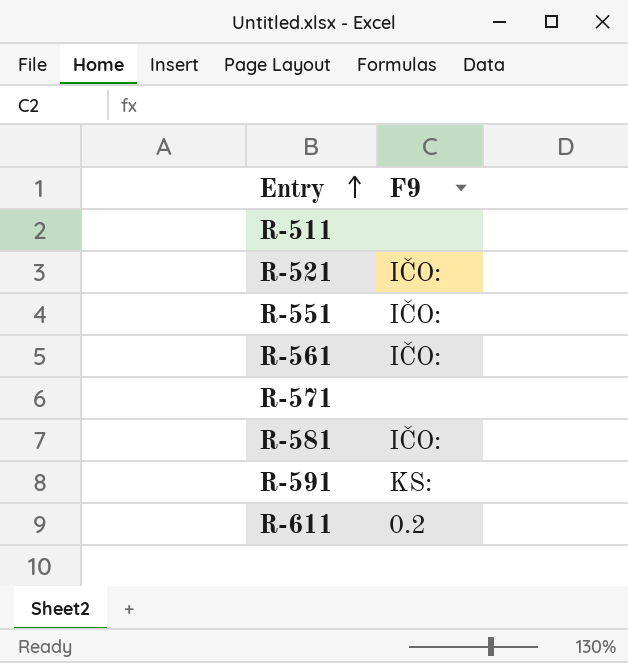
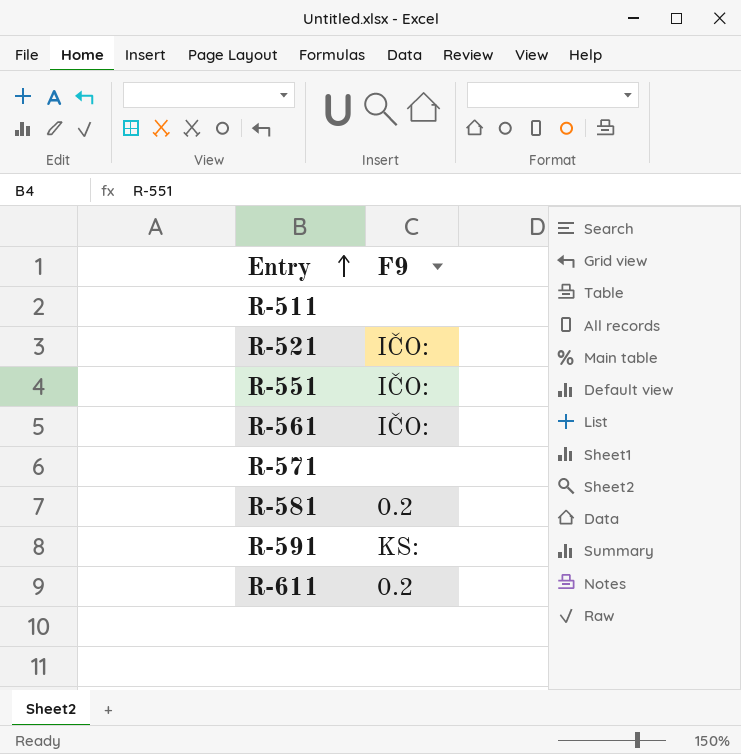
R-581 | F9: IČO: -> 0.2

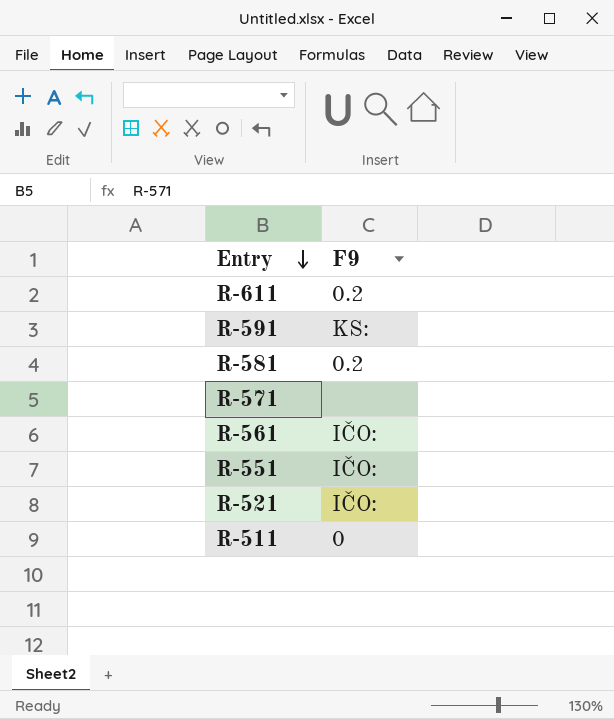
row order: Entry ascending -> Entry descending
R-511 | F9: none -> 0

